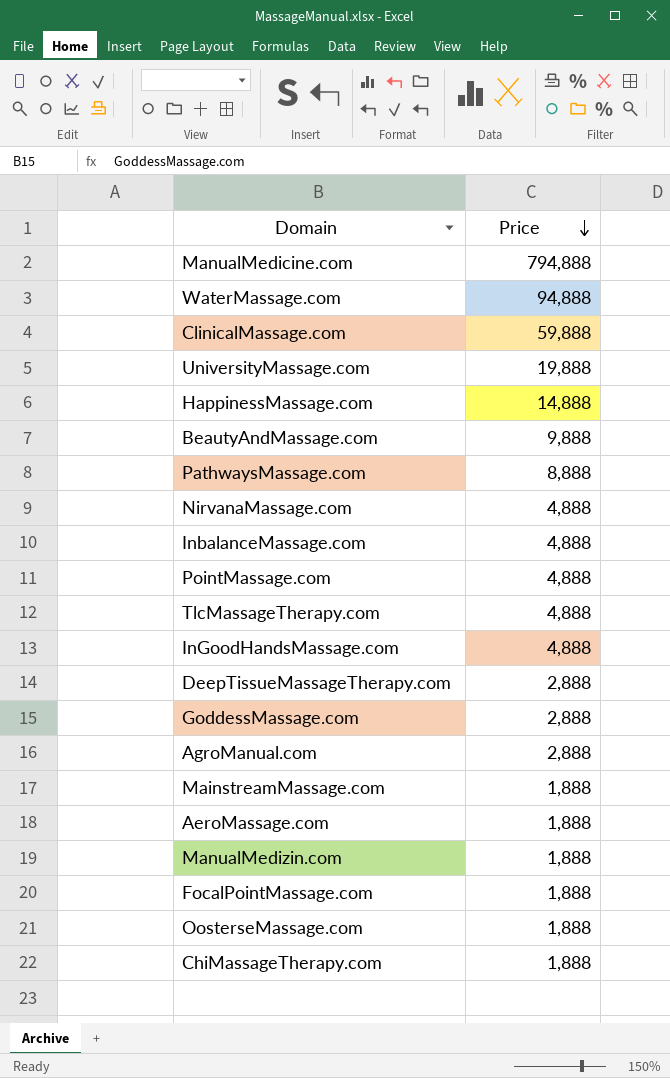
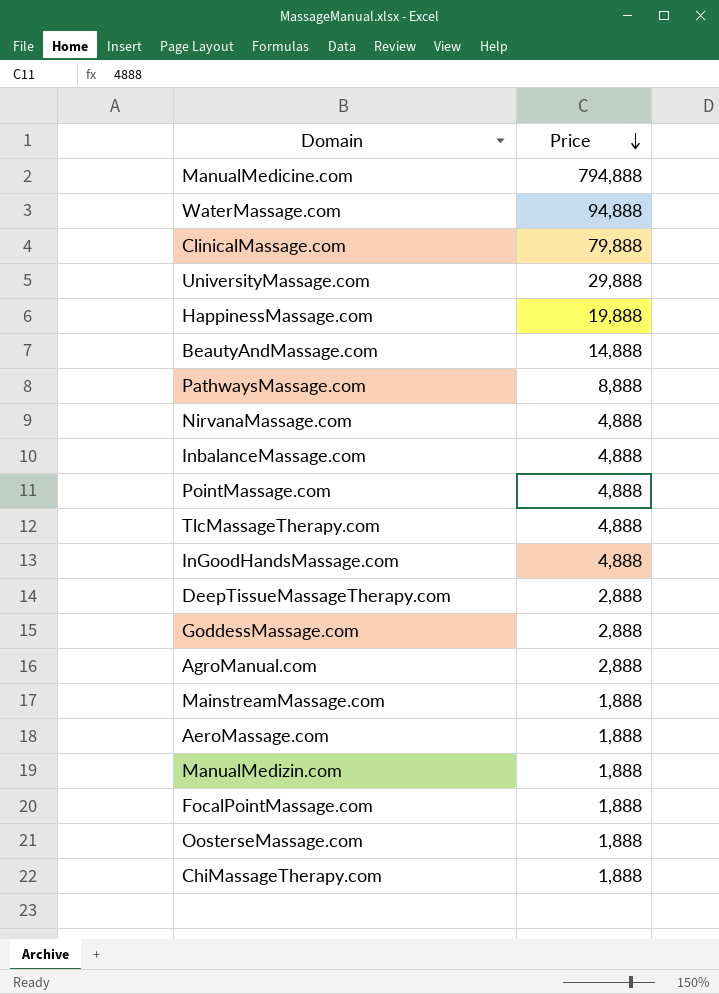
ClinicalMassage.com | Price: 59,888 -> 79,888
UniversityMassage.com | Price: 19,888 -> 29,888
HappinessMassage.com | Price: 14,888 -> 19,888
BeautyAndMassage.com | Price: 9,888 -> 14,888

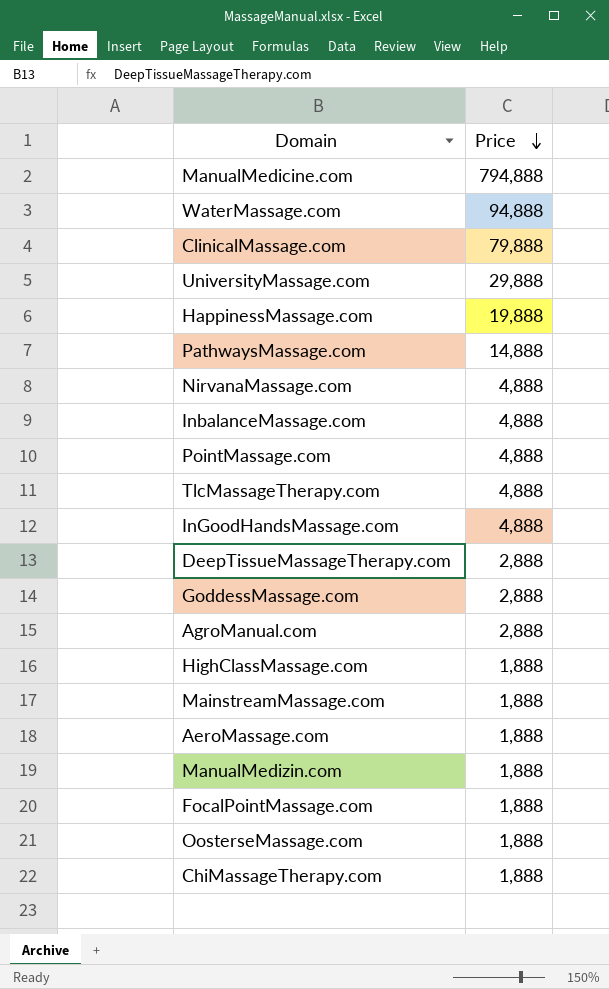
row BeautyAndMassage.com: 14,888 -> none
PathwaysMassage.com | Price: 8,888 -> 14,888
row HighClassMassage.com: none -> 1,888

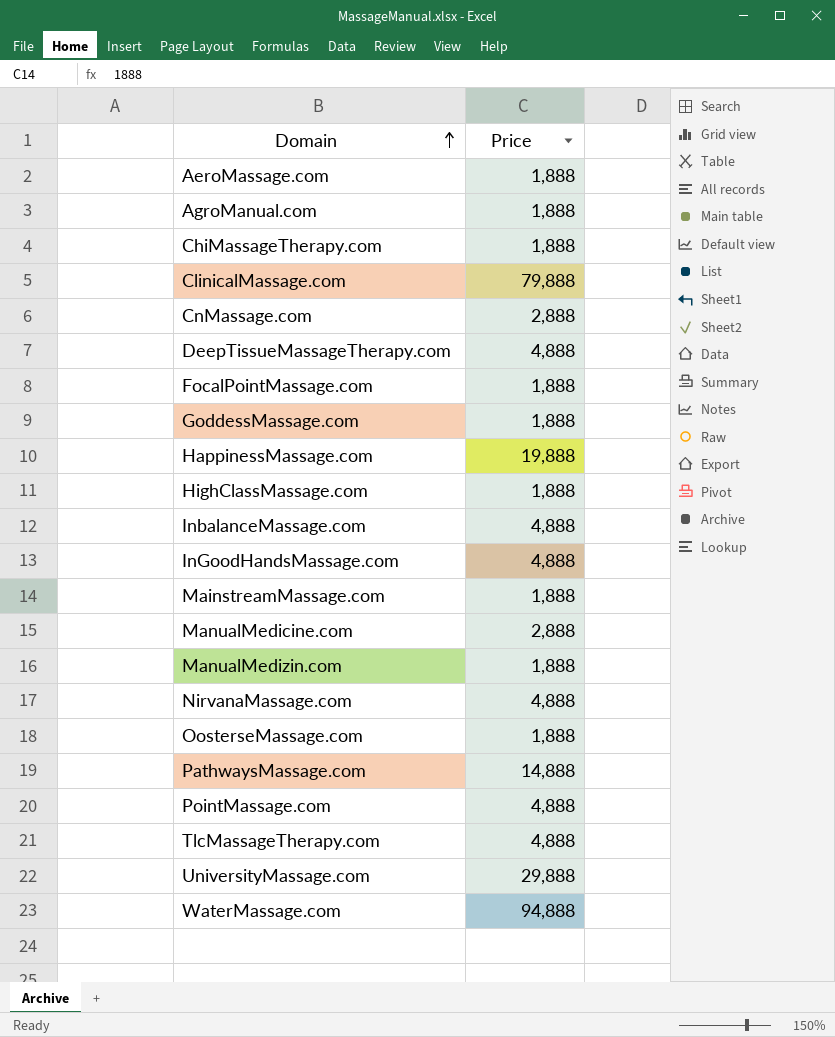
row order: Price descending -> Domain ascending
AgroManual.com | Price: 2,888 -> 1,888
row CnMassage.com: none -> 2,888
DeepTissueMassageTherapy.com | Price: 2,888 -> 4,888
GoddessMassage.com | Price: 2,888 -> 1,888
ManualMedicine.com | Price: 794,888 -> 2,888

